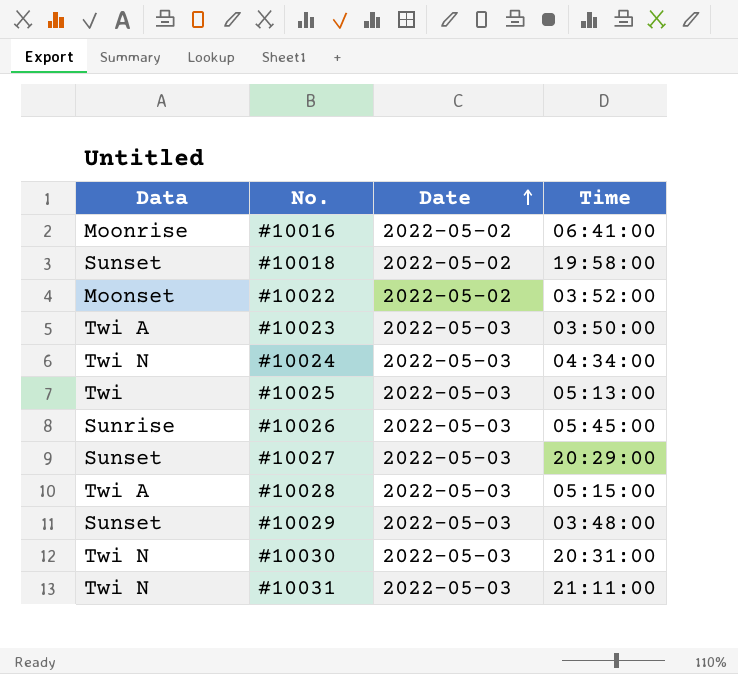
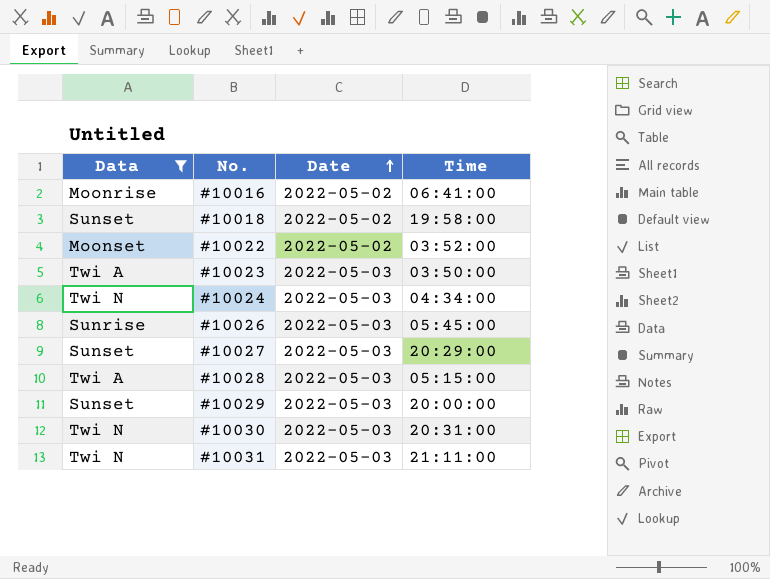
filter: none -> Data != Twi
#10029 | Time: 03:48:00 -> 20:00:00

